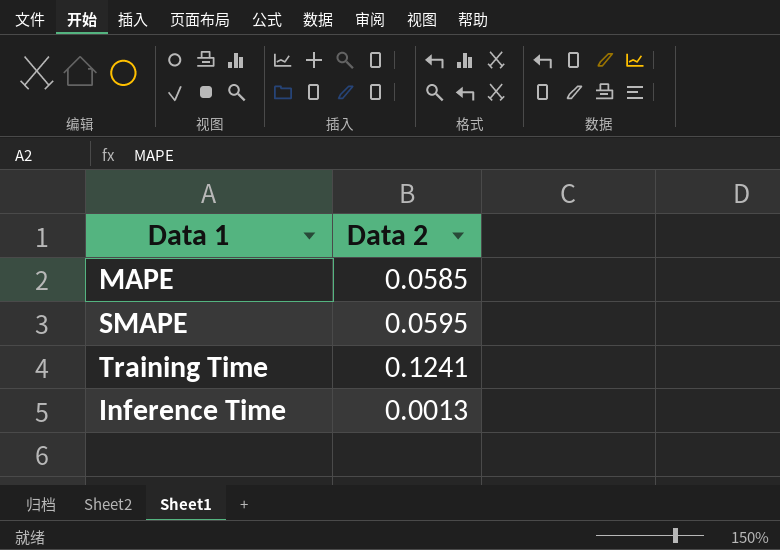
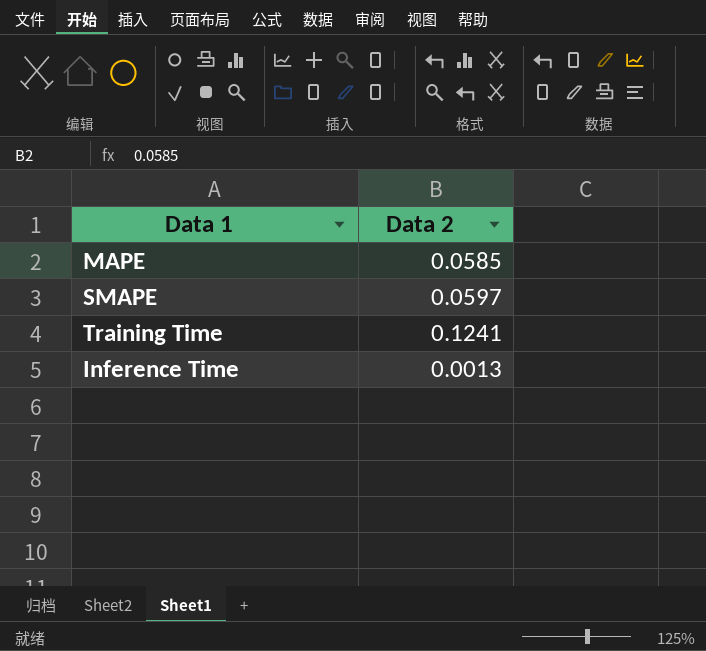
SMAPE | Data 2: 0.0595 -> 0.0597

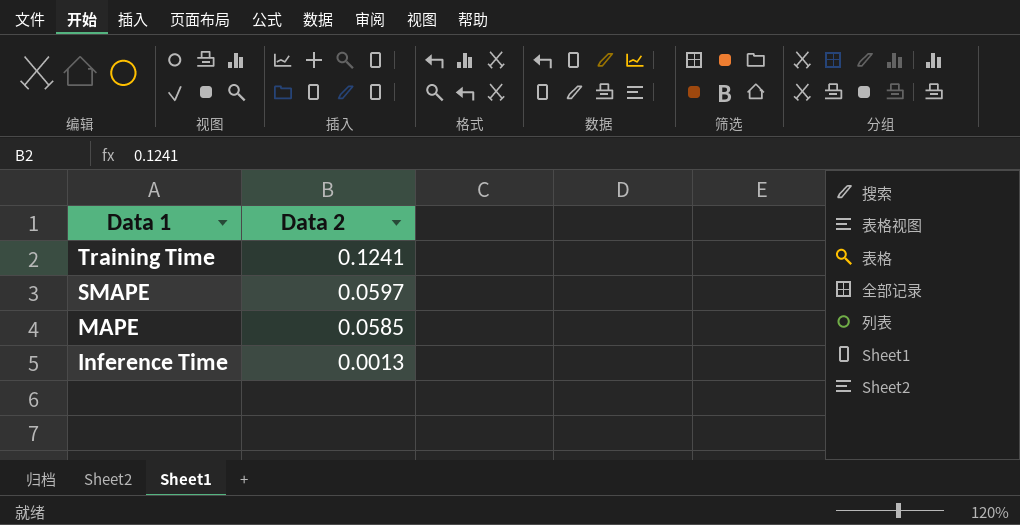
row order: none -> Data 1 descending

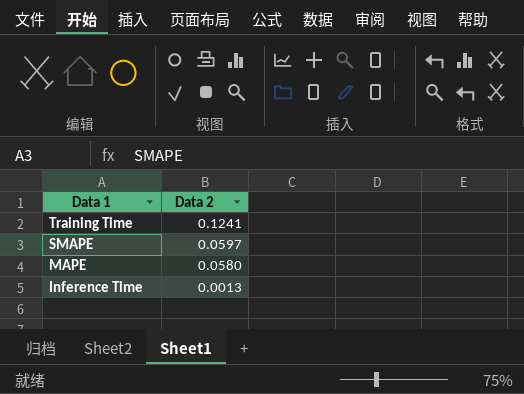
MAPE | Data 2: 0.0585 -> 0.0580

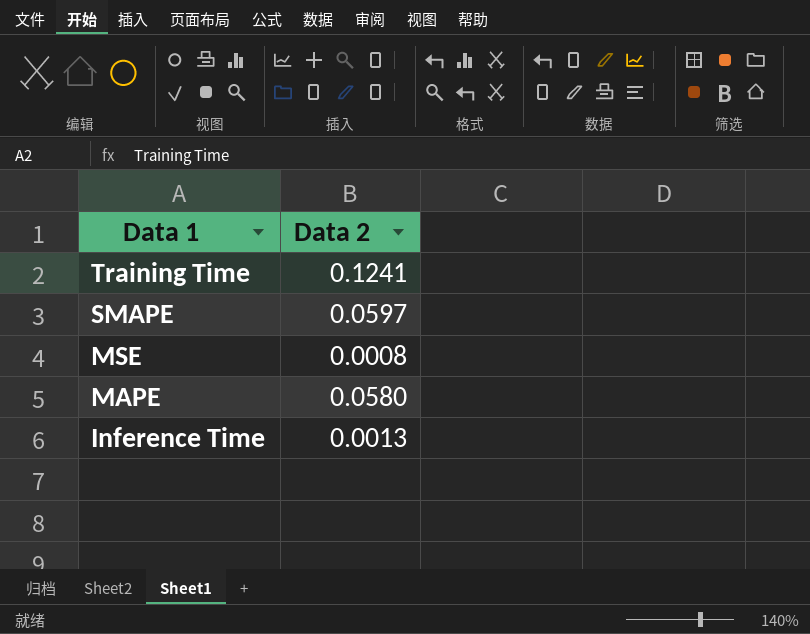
row MSE: none -> 0.0008

